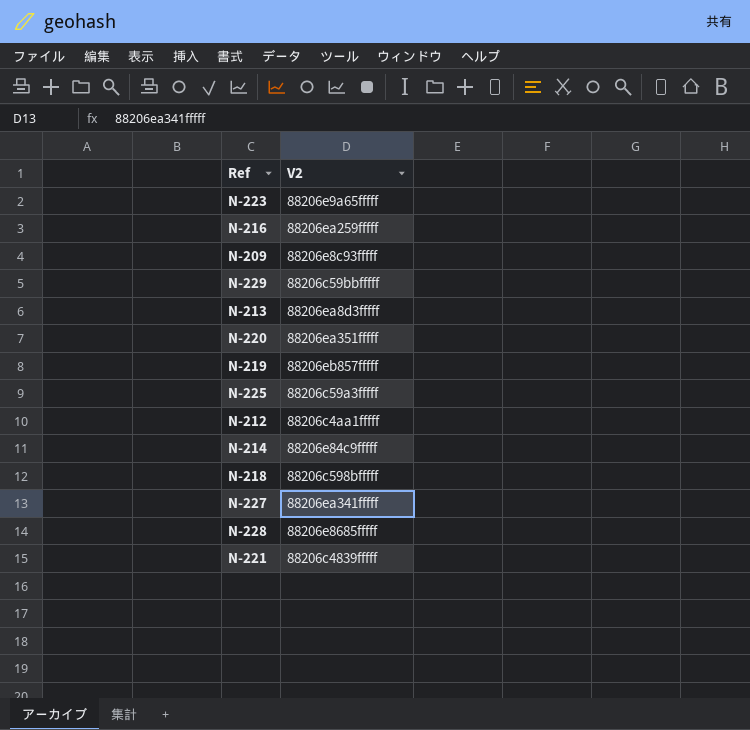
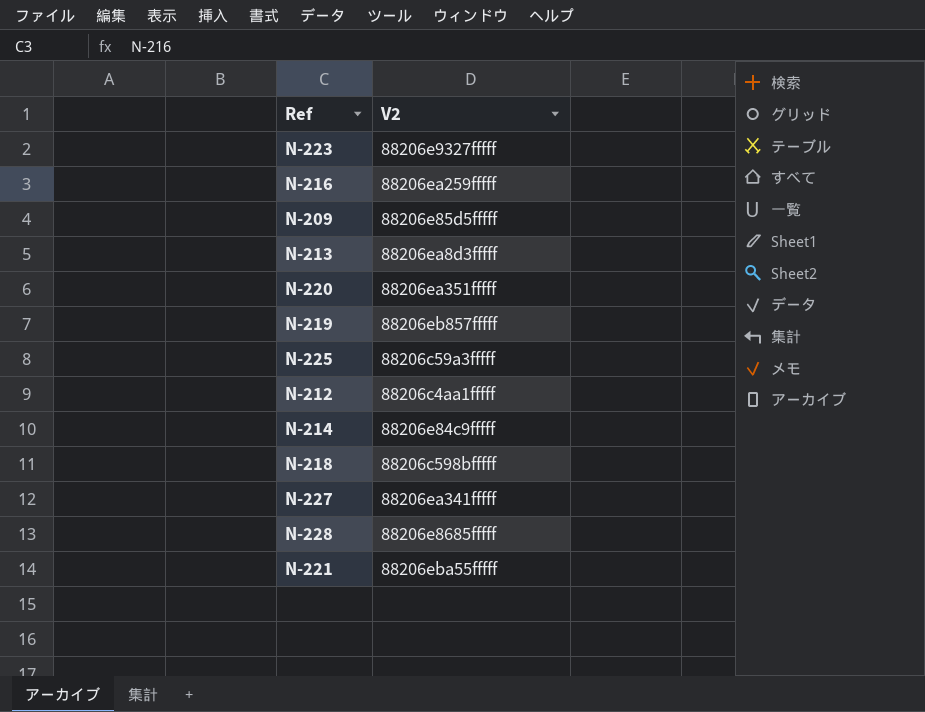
row N-229: 88206c59bbfffff -> none
N-223 | V2: 88206e9a65fffff -> 88206e9327fffff
N-209 | V2: 88206e8c93fffff -> 88206e85d5fffff
N-221 | V2: 88206c4839fffff -> 88206eba55fffff

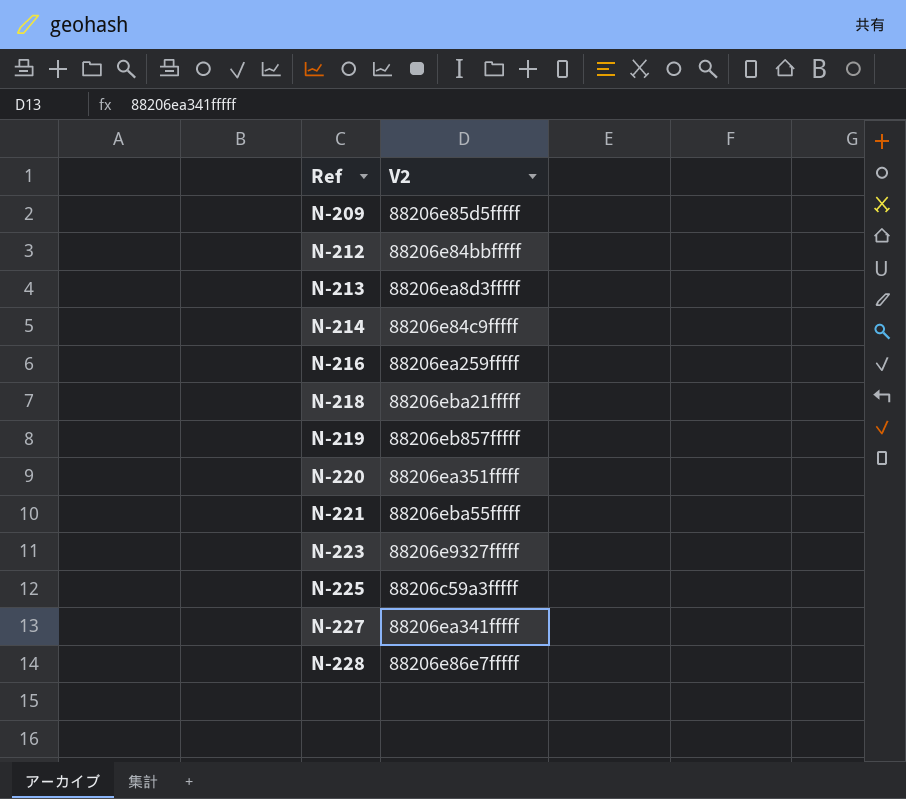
row order: none -> Ref ascending
N-212 | V2: 88206c4aa1fffff -> 88206e84bbfffff
N-218 | V2: 88206c598bfffff -> 88206eba21fffff
N-228 | V2: 88206e8685fffff -> 88206e86e7fffff

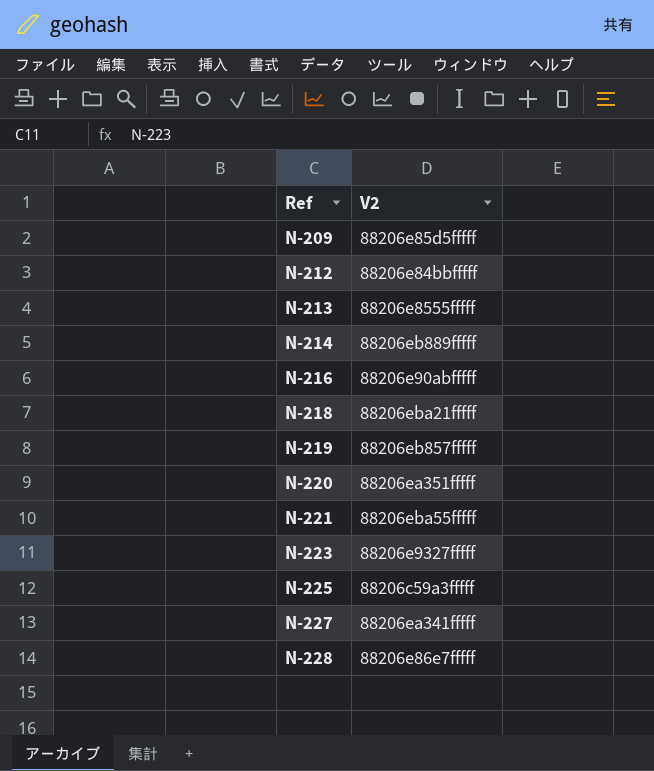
N-213 | V2: 88206ea8d3fffff -> 88206e8555fffff
N-214 | V2: 88206e84c9fffff -> 88206eb889fffff
N-216 | V2: 88206ea259fffff -> 88206e90abfffff

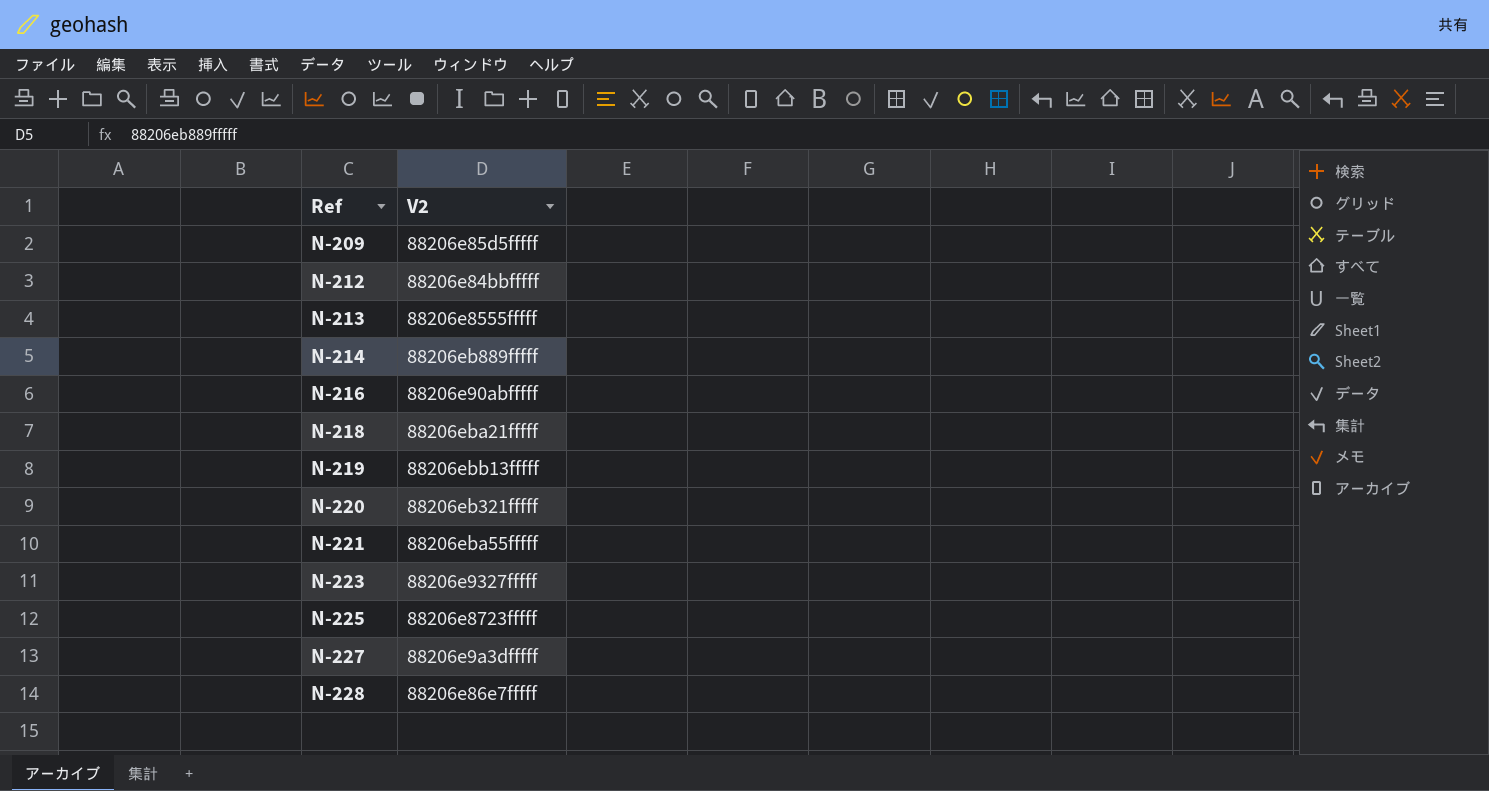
N-219 | V2: 88206eb857fffff -> 88206ebb13fffff
N-220 | V2: 88206ea351fffff -> 88206eb321fffff
N-225 | V2: 88206c59a3fffff -> 88206e8723fffff
N-227 | V2: 88206ea341fffff -> 88206e9a3dfffff

